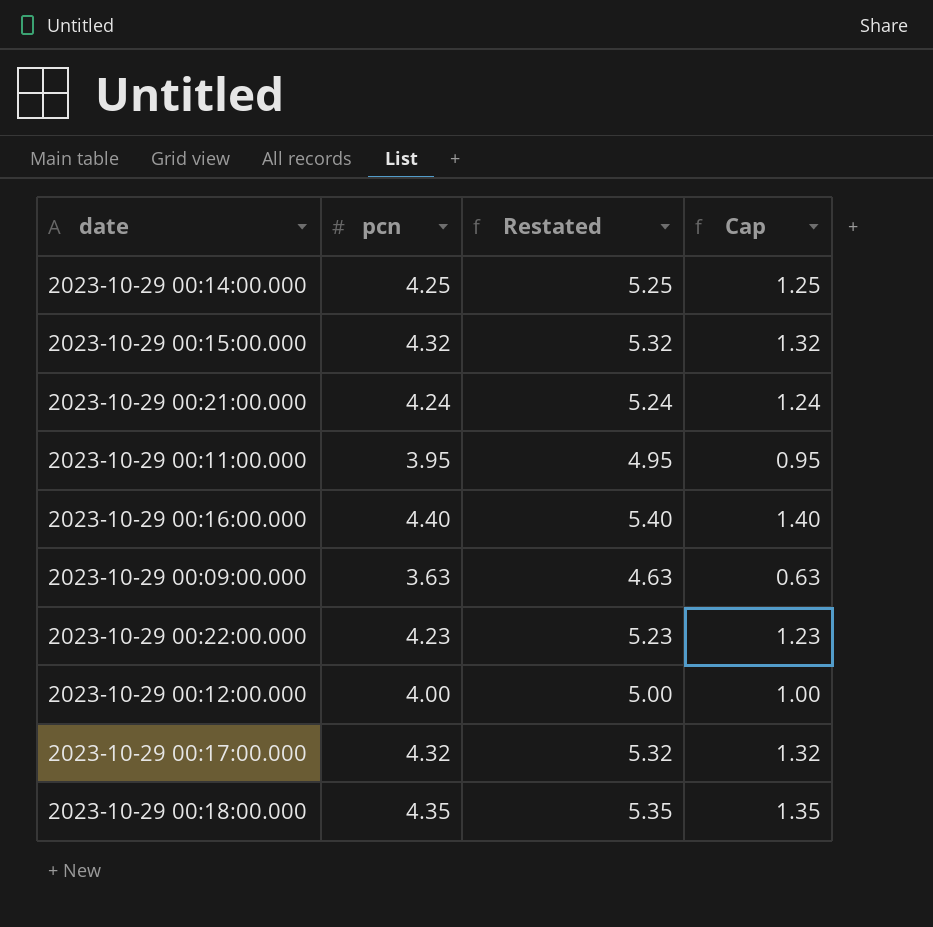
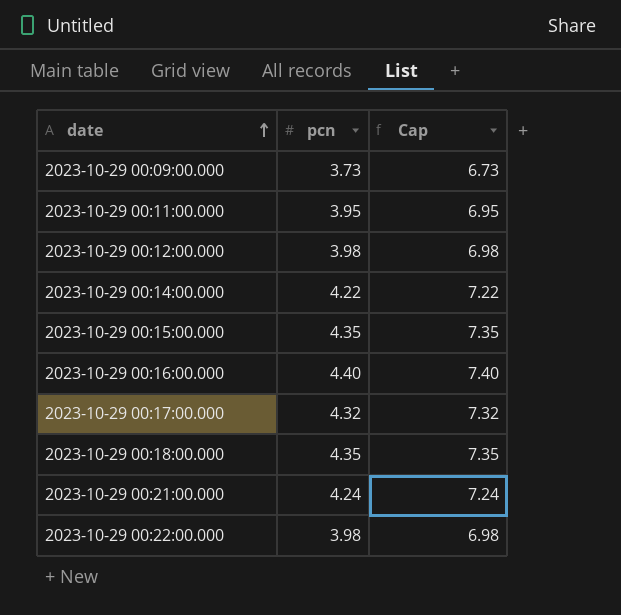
row order: none -> date ascending
column Restated | formula: [pcn] + 1 -> none
column Cap | formula: [pcn] - 3 -> [pcn] + 3
2023-10-29 00:09:00.000 | pcn: 3.63 -> 3.73
2023-10-29 00:12:00.000 | pcn: 4.00 -> 3.98
2023-10-29 00:14:00.000 | pcn: 4.25 -> 4.22
2023-10-29 00:15:00.000 | pcn: 4.32 -> 4.35
2023-10-29 00:22:00.000 | pcn: 4.23 -> 3.98

